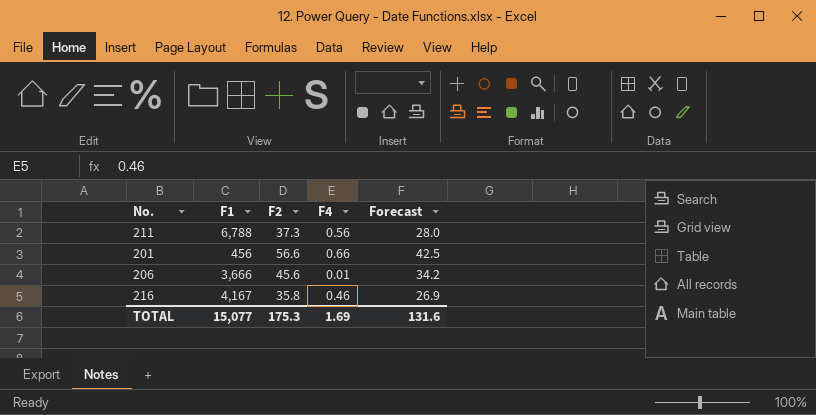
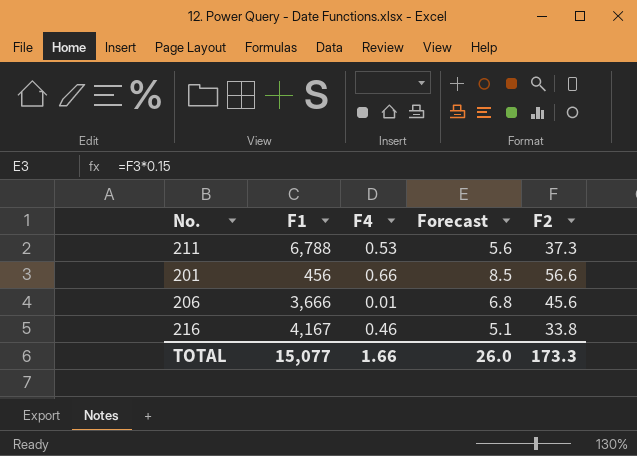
column Forecast | formula: [F2] * 0.75 -> [F2] * 0.15
column F2 | position: 3 -> 5
211 | F4: 0.56 -> 0.53
216 | F2: 35.8 -> 33.8
TOTAL | F4: 1.69 -> 1.66
TOTAL | Forecast: 131.6 -> 26.0
TOTAL | F2: 175.3 -> 173.3

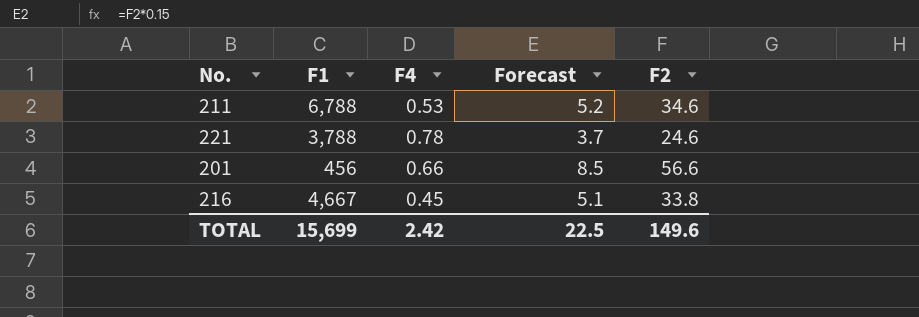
row 206: 3,666 | 0.01 | 6.8 | 45.6 -> none
211 | Forecast: 5.6 -> 5.2
211 | F2: 37.3 -> 34.6
row 221: none -> 3,788 | 0.78 | 3.7 | 24.6
216 | F1: 4,167 -> 4,667
216 | F4: 0.46 -> 0.45
TOTAL | F1: 15,077 -> 15,699
TOTAL | F4: 1.66 -> 2.42
TOTAL | Forecast: 26.0 -> 22.5
TOTAL | F2: 173.3 -> 149.6

